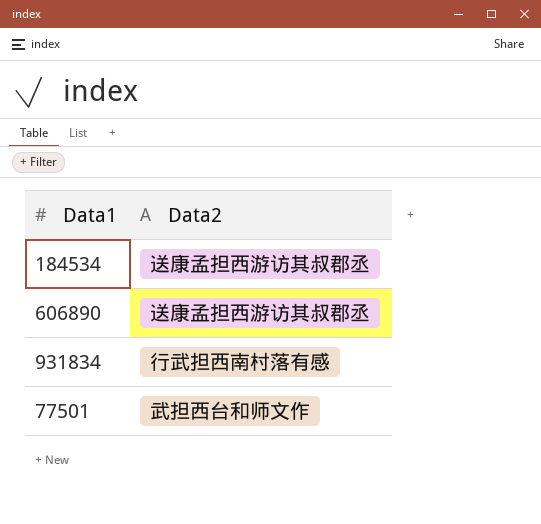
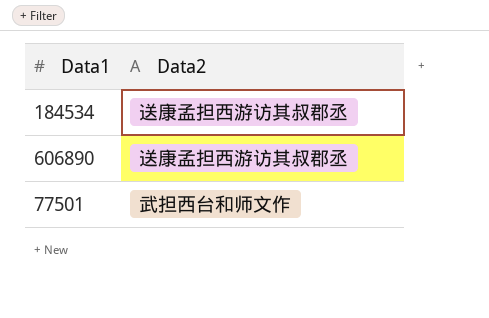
row 931834: 行武担西南村落有感 -> none

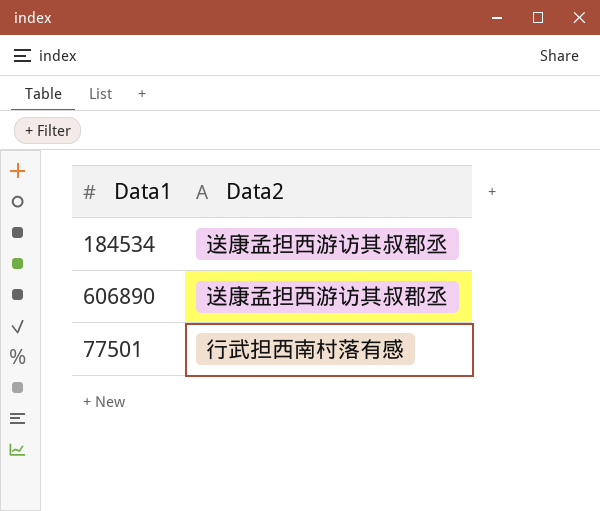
77501 | Data2: 武担西台和师文作 -> 行武担西南村落有感

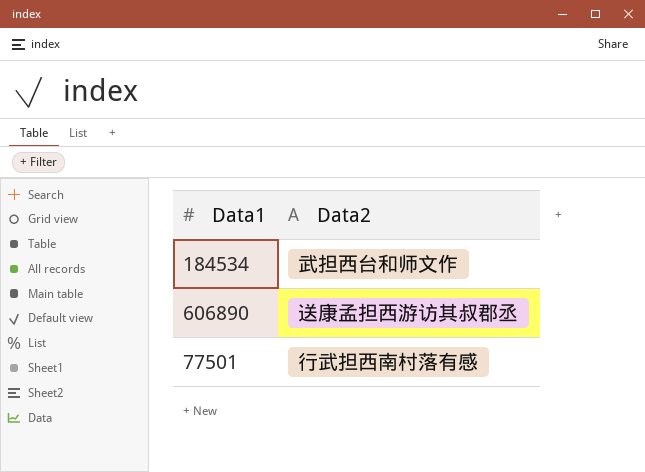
184534 | Data2: 送康孟担西游访其叔郡丞 -> 武担西台和师文作

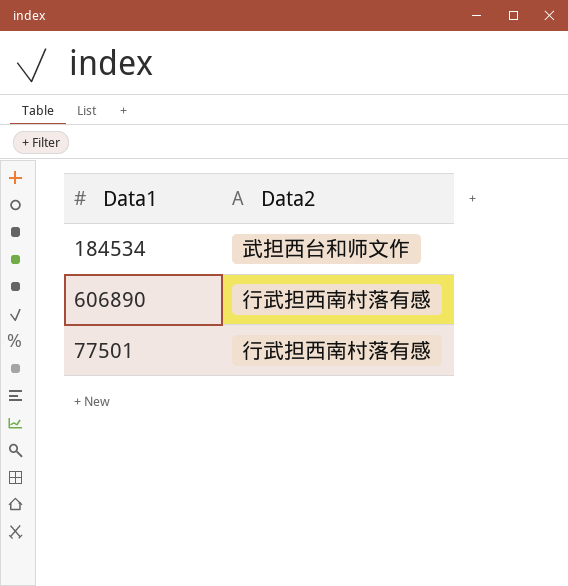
606890 | Data2: 送康孟担西游访其叔郡丞 -> 行武担西南村落有感

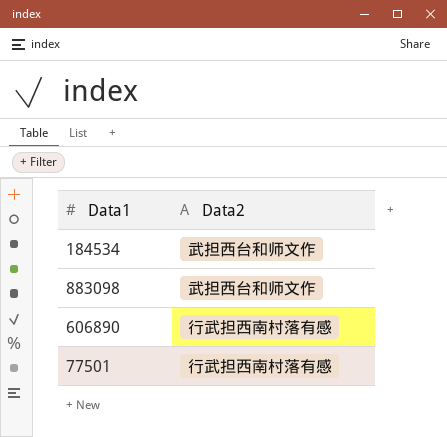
row 883098: none -> 武担西台和师文作

